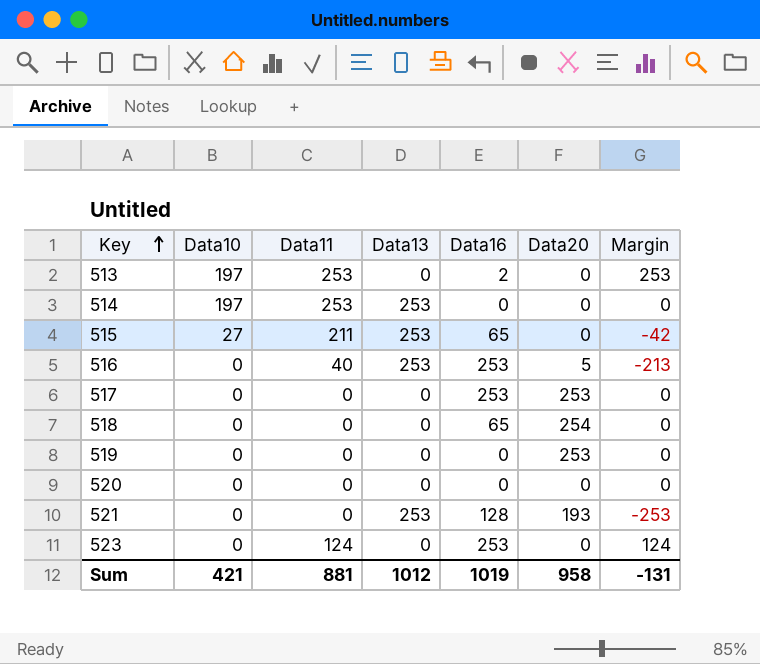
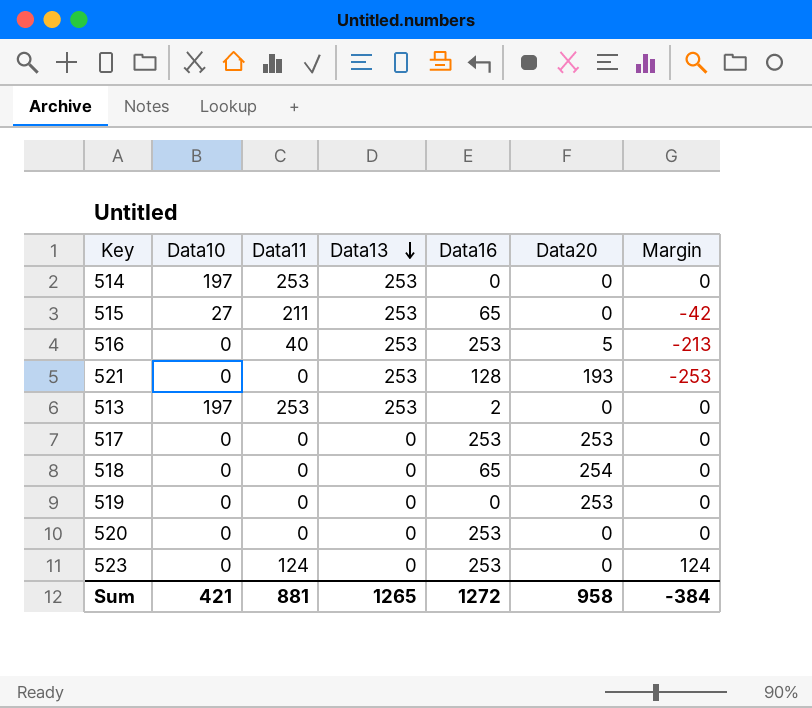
row order: Key ascending -> Data13 descending
513 | Data13: 0 -> 253
513 | Margin: 253 -> 0
520 | Data16: 0 -> 253
Sum | Data13: 1012 -> 1265
Sum | Data16: 1019 -> 1272
Sum | Margin: -131 -> -384

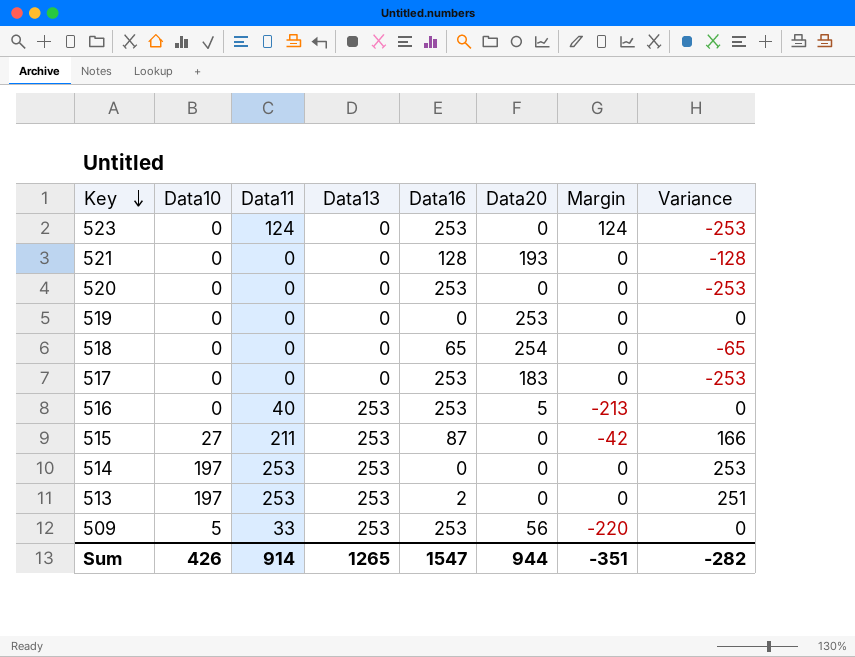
row order: Data13 descending -> Key descending
column Variance | formula: none -> [Data13] - [Data16]
521 | Data13: 253 -> 0
521 | Margin: -253 -> 0
517 | Data20: 253 -> 183
515 | Data16: 65 -> 87
row 509: none -> 5 | 33 | 253 | 253 | 56 | -220 | 0
Sum | Data10: 421 -> 426
Sum | Data11: 881 -> 914
Sum | Data16: 1272 -> 1547
Sum | Data20: 958 -> 944
Sum | Margin: -384 -> -351

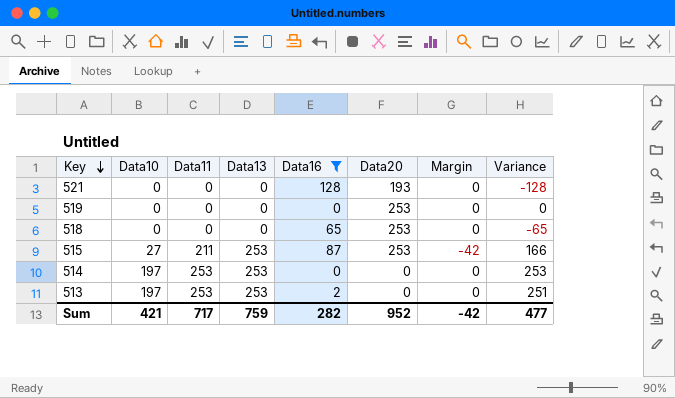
filter: none -> Data16 != 253
518 | Data20: 254 -> 253
515 | Data20: 0 -> 253
Sum | Data10: 426 -> 421
Sum | Data11: 914 -> 717
Sum | Data13: 1265 -> 759
Sum | Data16: 1547 -> 282
Sum | Data20: 944 -> 952
Sum | Margin: -351 -> -42
Sum | Variance: -282 -> 477

